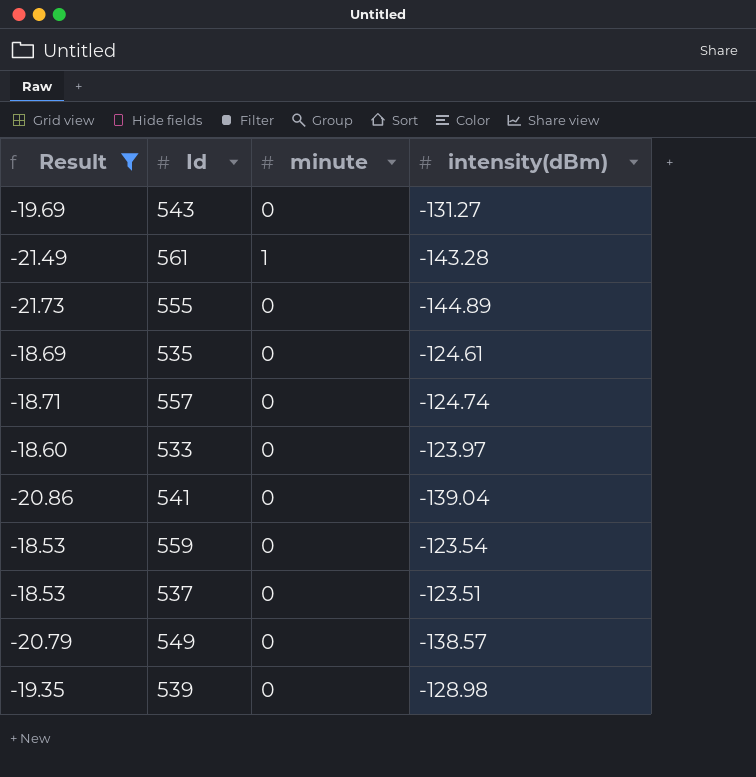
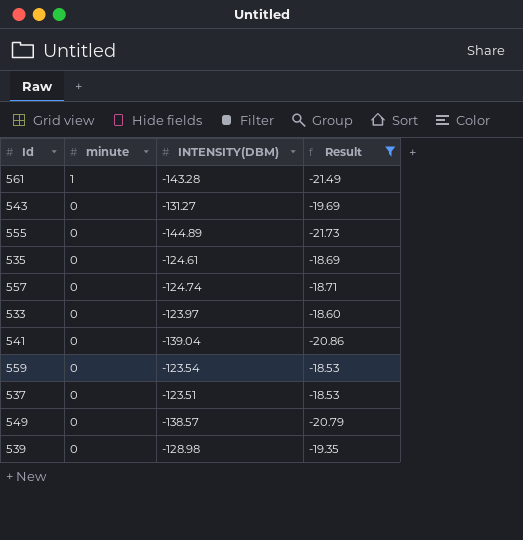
row order: none -> minute descending
column name: intensity(dBm) -> INTENSITY(DBM)
column Result | position: 1 -> 4

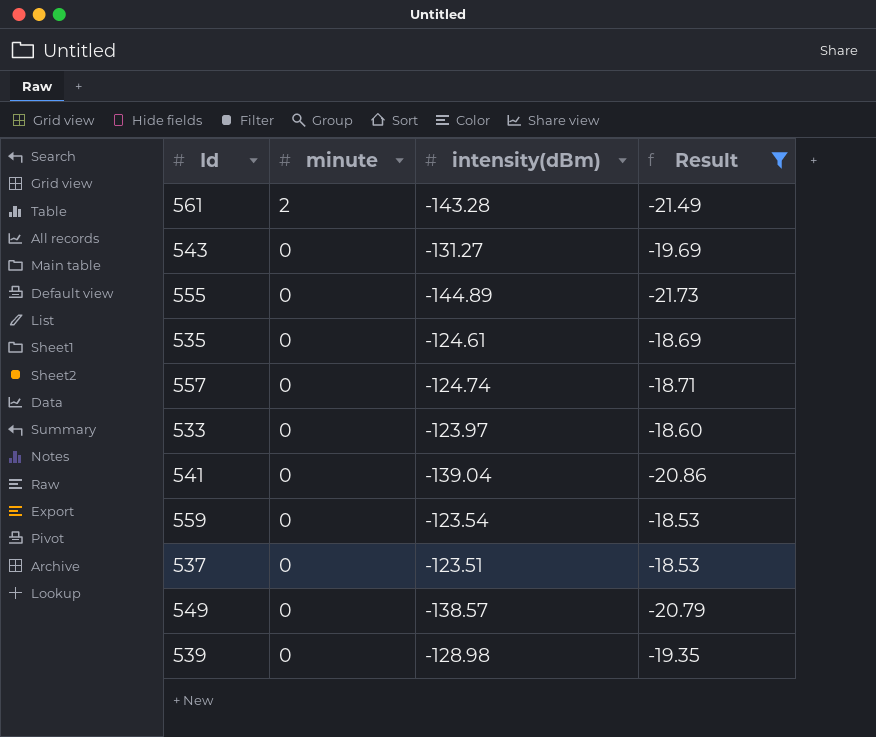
column name: INTENSITY(DBM) -> intensity(dBm)
561 | minute: 1 -> 2

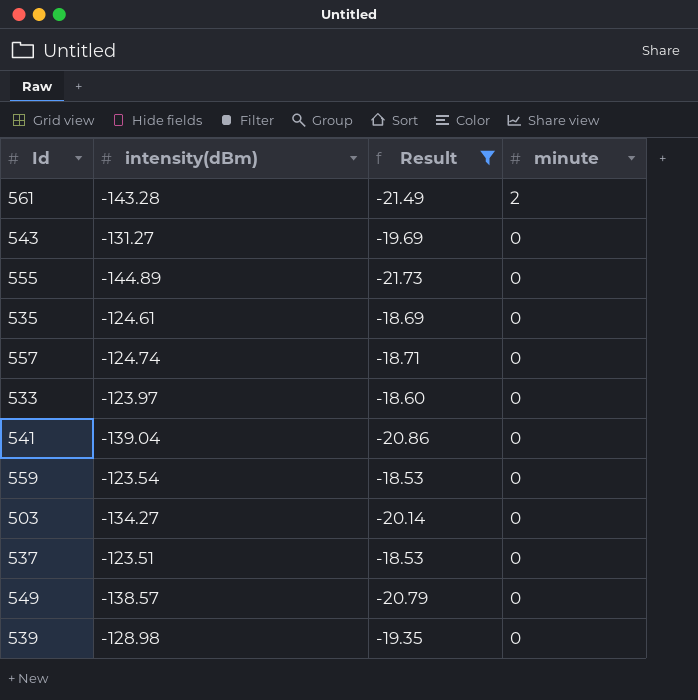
column minute | position: 2 -> 4
row 503: none -> -134.27 | -20.14 | 0

